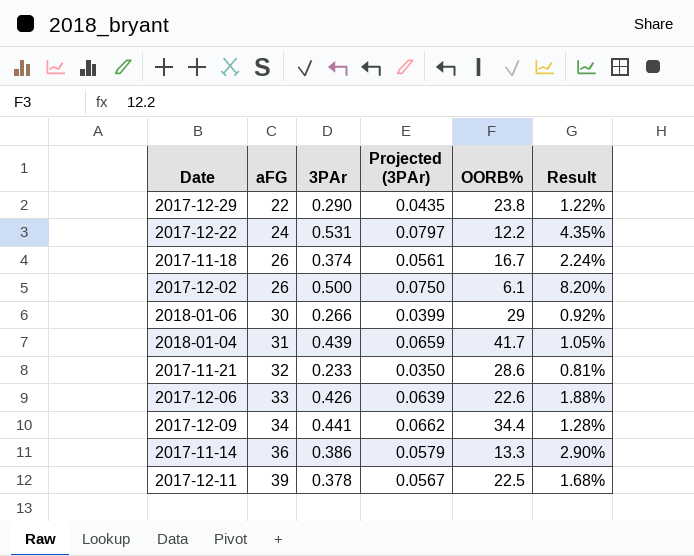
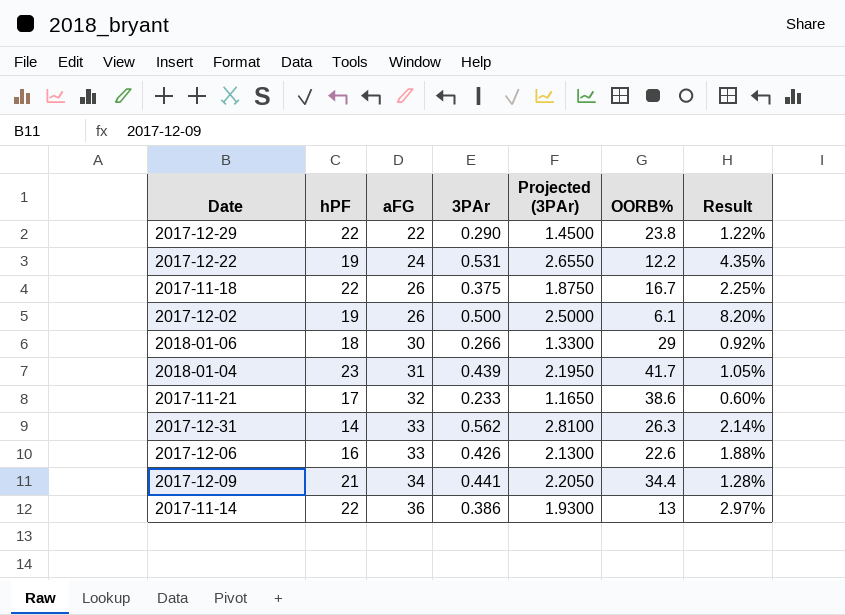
column hPF | position: none -> 2
column Projected (3PAr) | formula: [3PAr] * 0.15 -> [3PAr] * 5
row 2017-12-11: 39 | 0.378 | 0.0567 | 22.5 | 1.68% -> none
2017-11-18 | 3PAr: 0.374 -> 0.375
2017-11-18 | Result: 2.24% -> 2.25%
2017-11-21 | OORB%: 28.6 -> 38.6
2017-11-21 | Result: 0.81% -> 0.60%
row 2017-12-31: none -> 14 | 33 | 0.562 | 2.8100 | 26.3 | 2.14%
2017-11-14 | OORB%: 13.3 -> 13
2017-11-14 | Result: 2.90% -> 2.97%

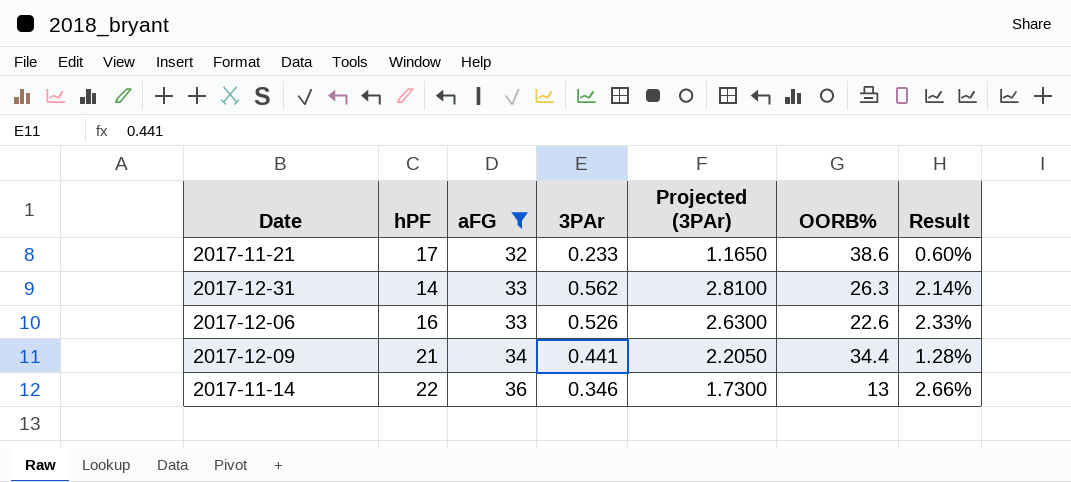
filter: none -> aFG >= 32
2017-12-06 | 3PAr: 0.426 -> 0.526
2017-12-06 | Projected (3PAr): 2.1300 -> 2.6300
2017-12-06 | Result: 1.88% -> 2.33%
2017-11-14 | 3PAr: 0.386 -> 0.346
2017-11-14 | Projected (3PAr): 1.9300 -> 1.7300
2017-11-14 | Result: 2.97% -> 2.66%

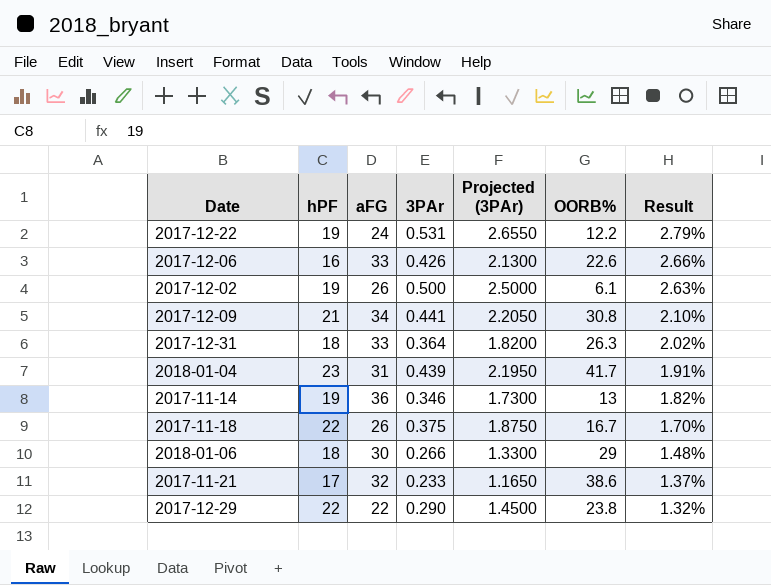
filter: aFG >= 32 -> none
row order: aFG ascending -> Result descending
column Result | formula: [3PAr] / [OORB%] -> [3PAr] / [hPF]
2017-12-06 | 3PAr: 0.526 -> 0.426
2017-12-06 | Projected (3PAr): 2.6300 -> 2.1300
2017-12-09 | OORB%: 34.4 -> 30.8
2017-12-31 | hPF: 14 -> 18
2017-12-31 | 3PAr: 0.562 -> 0.364
2017-12-31 | Projected (3PAr): 2.8100 -> 1.8200
2017-11-14 | hPF: 22 -> 19

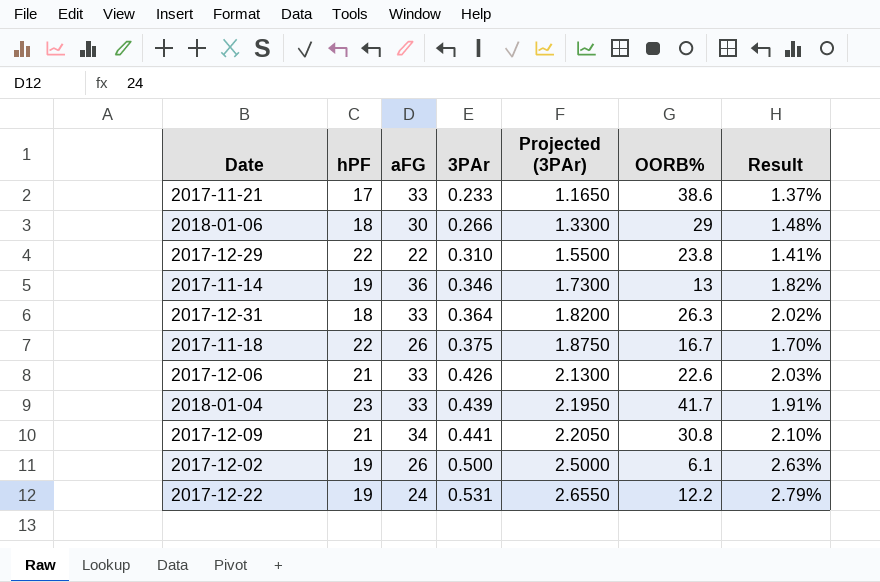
row order: Result descending -> 3PAr ascending
2017-11-21 | aFG: 32 -> 33
2017-12-29 | 3PAr: 0.290 -> 0.310
2017-12-29 | Projected (3PAr): 1.4500 -> 1.5500
2017-12-29 | Result: 1.32% -> 1.41%
2017-12-06 | hPF: 16 -> 21
2017-12-06 | Result: 2.66% -> 2.03%
2018-01-04 | aFG: 31 -> 33

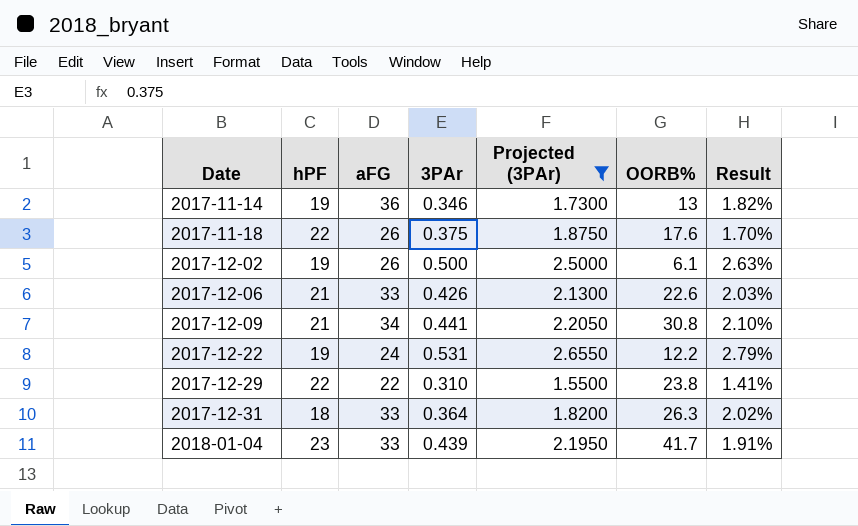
filter: none -> Projected (3PAr) >= 1.5500
row order: 3PAr ascending -> Date ascending
2017-11-18 | OORB%: 16.7 -> 17.6

